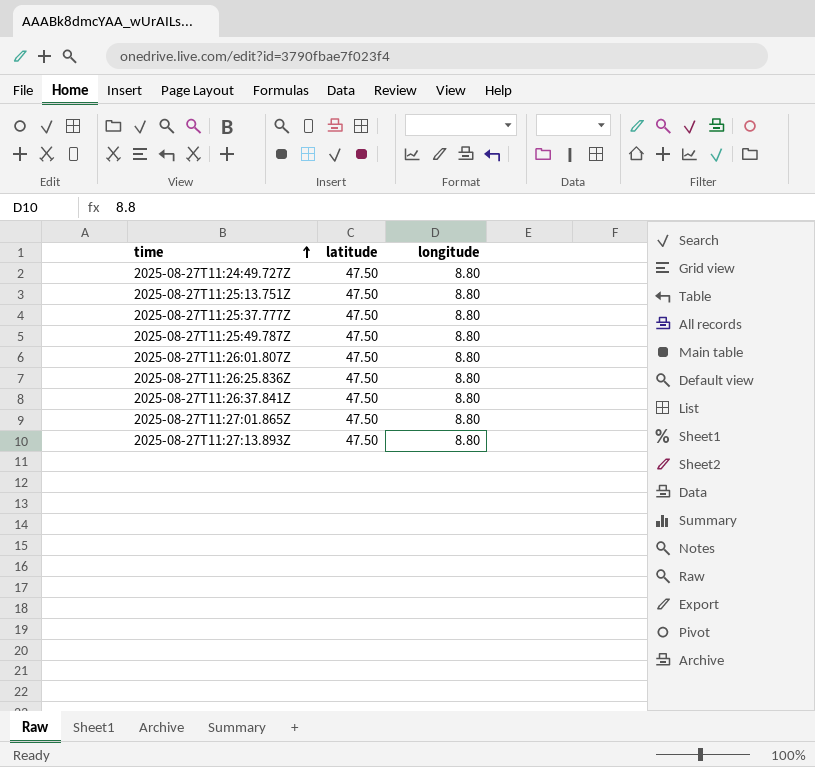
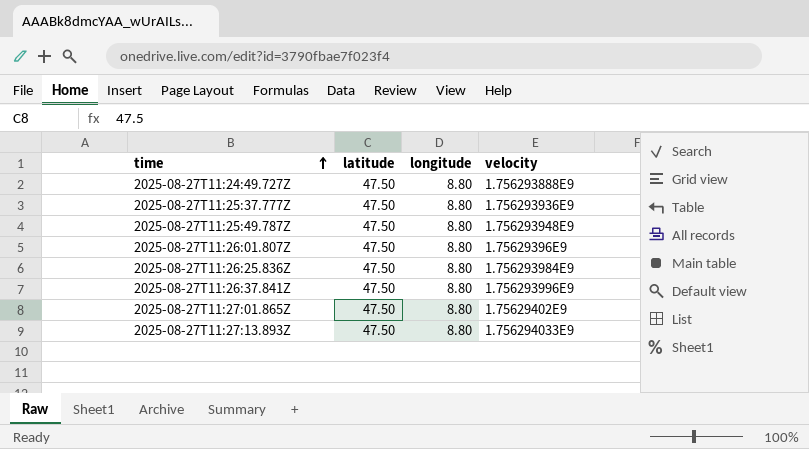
column velocity | position: none -> 4
row 2025-08-27T11:25:13.751Z: 47.50 | 8.80 -> none

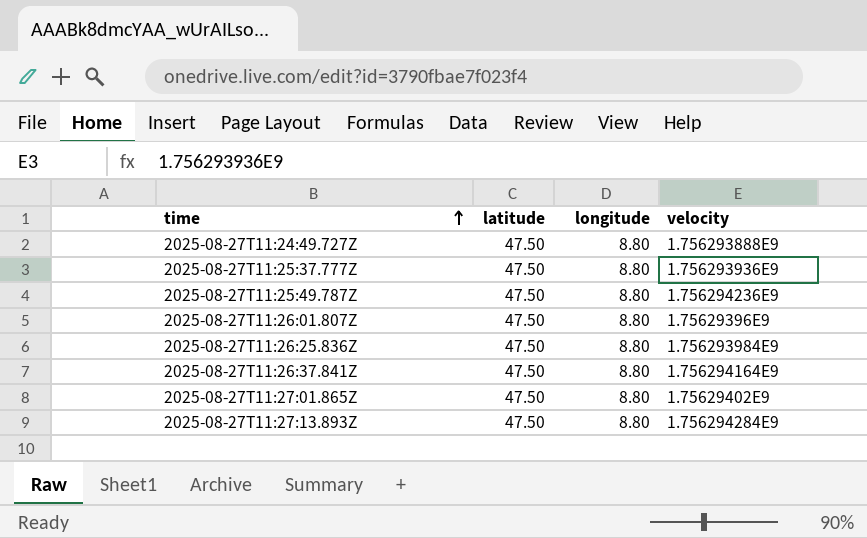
2025-08-27T11:25:49.787Z | velocity: 1.756293948E9 -> 1.756294236E9
2025-08-27T11:26:37.841Z | velocity: 1.756293996E9 -> 1.756294164E9
2025-08-27T11:27:13.893Z | velocity: 1.756294033E9 -> 1.756294284E9

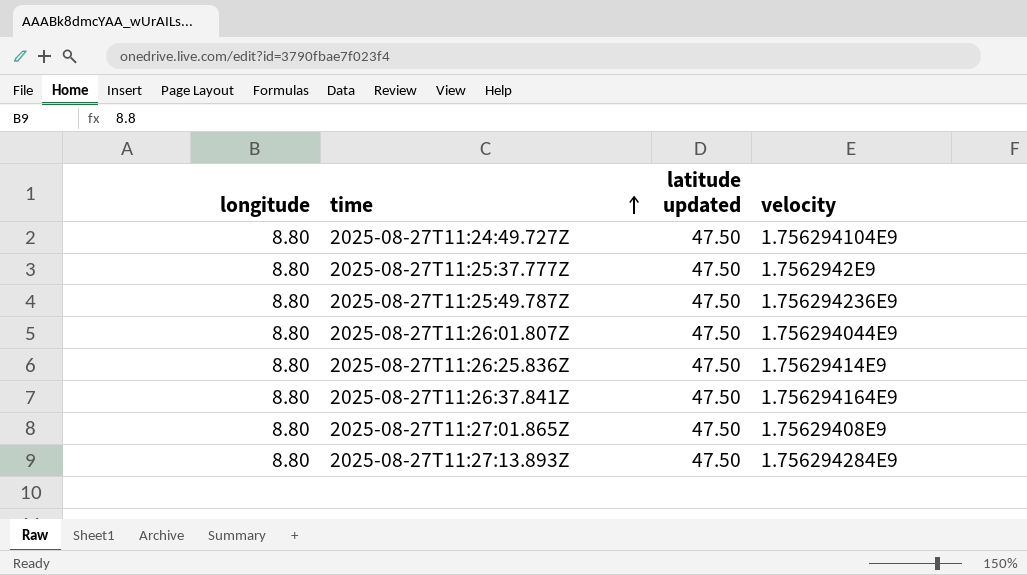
column longitude | position: 3 -> 1
column name: latitude -> latitude updated
2025-08-27T11:24:49.727Z | velocity: 1.756293888E9 -> 1.756294104E9
2025-08-27T11:25:37.777Z | velocity: 1.756293936E9 -> 1.7562942E9
2025-08-27T11:26:01.807Z | velocity: 1.75629396E9 -> 1.756294044E9
2025-08-27T11:26:25.836Z | velocity: 1.756293984E9 -> 1.75629414E9
2025-08-27T11:27:01.865Z | velocity: 1.75629402E9 -> 1.75629408E9

